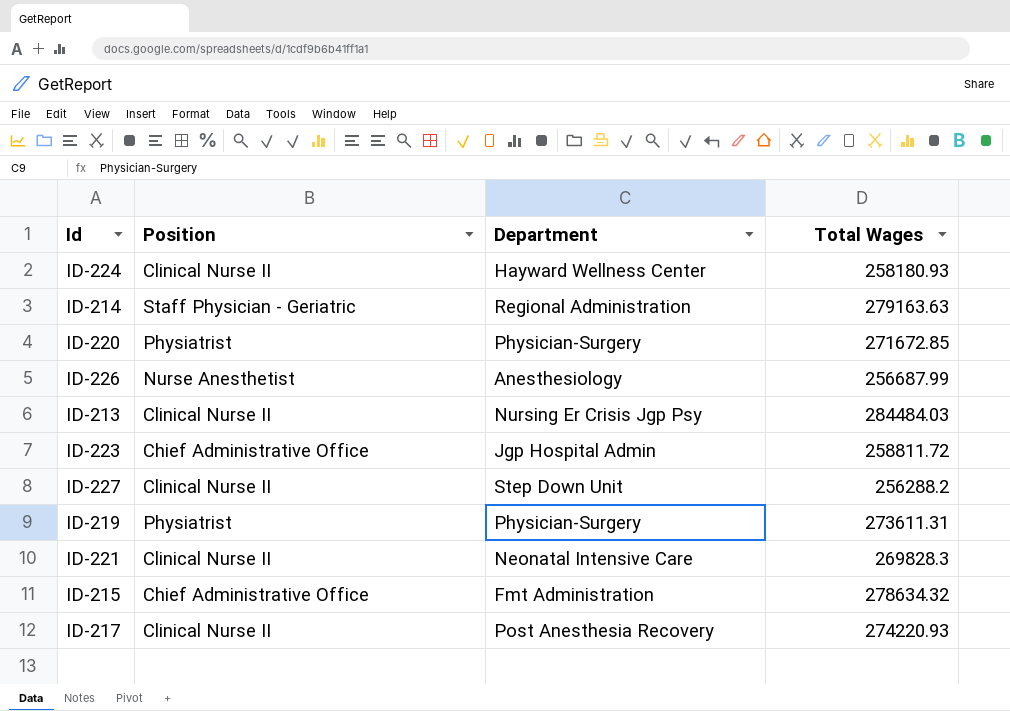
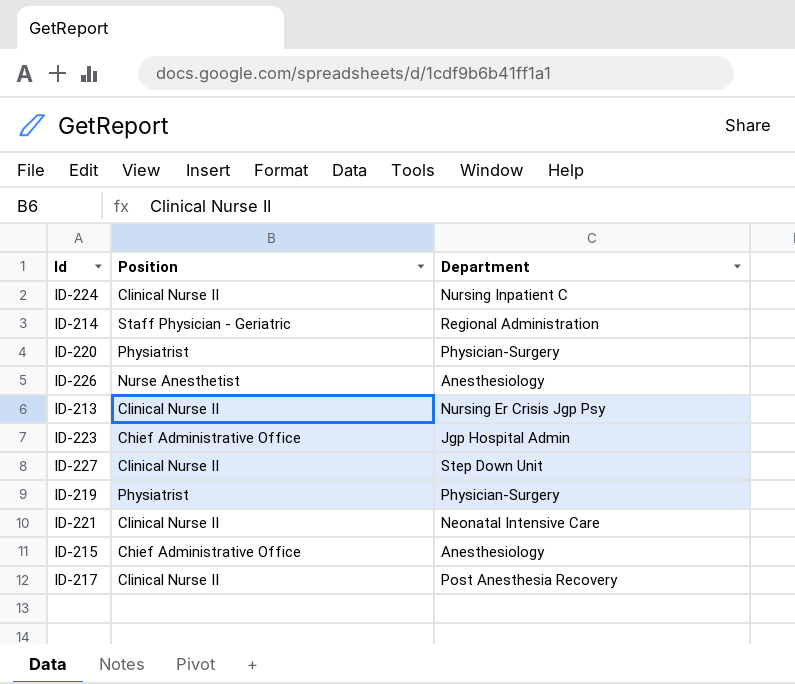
column Total Wages | position: 4 -> none
ID-224 | Department: Hayward Wellness Center -> Nursing Inpatient C
ID-215 | Department: Fmt Administration -> Anesthesiology

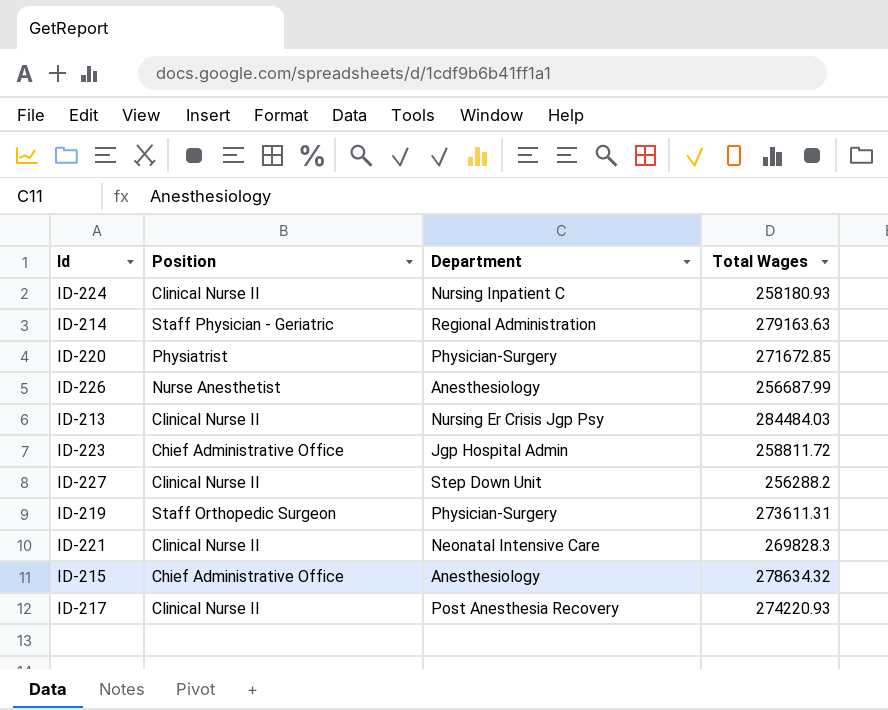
column Total Wages | position: none -> 4
ID-219 | Position: Physiatrist -> Staff Orthopedic Surgeon

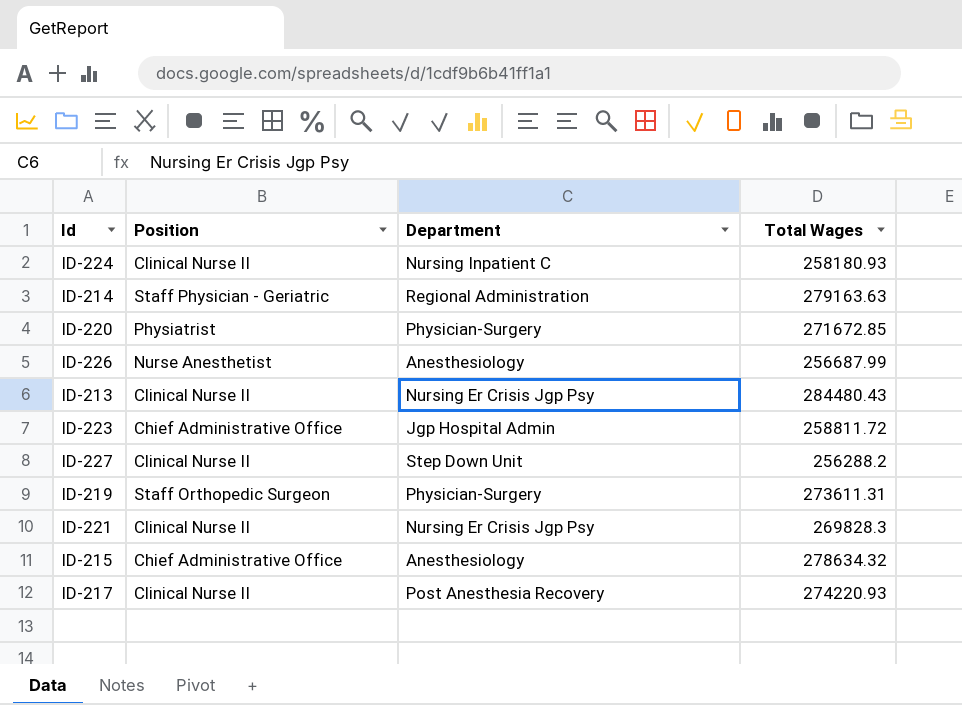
ID-213 | Total Wages: 284484.03 -> 284480.43
ID-221 | Department: Neonatal Intensive Care -> Nursing Er Crisis Jgp Psy

